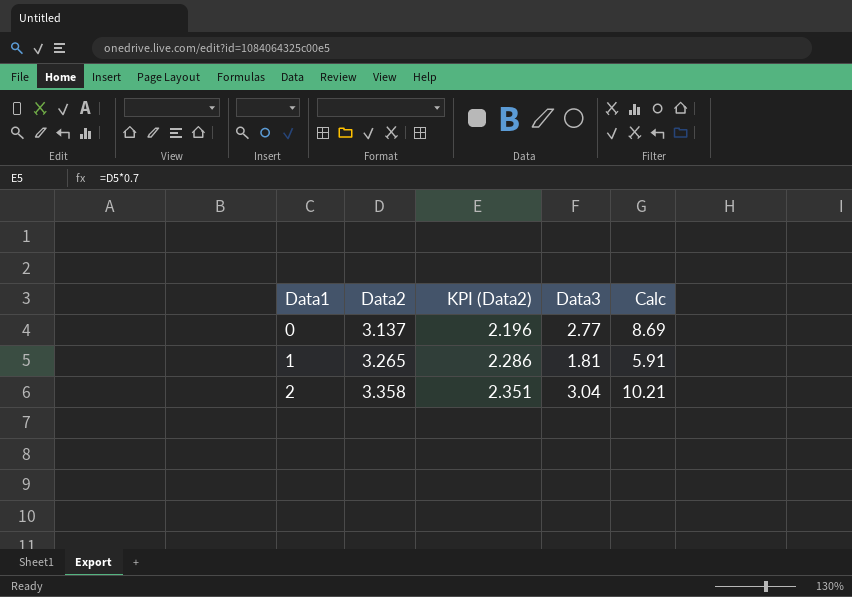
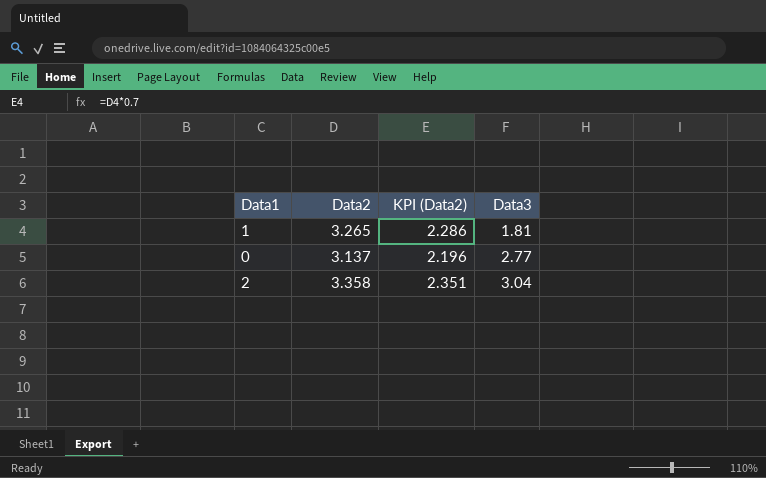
row order: Data1 ascending -> Data3 ascending
column Calc | formula: [Data2] * [Data3] -> none

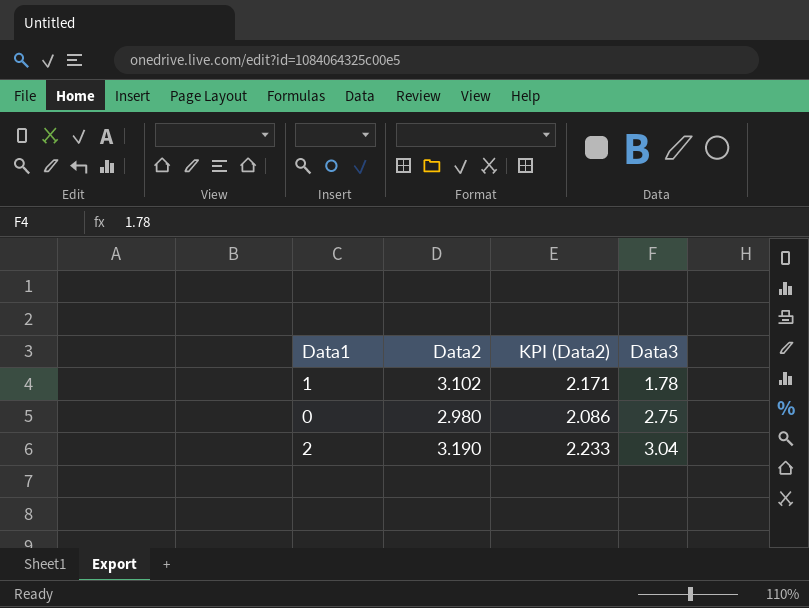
1 | Data2: 3.265 -> 3.102
1 | KPI (Data2): 2.286 -> 2.171
1 | Data3: 1.81 -> 1.78
0 | Data2: 3.137 -> 2.980
0 | KPI (Data2): 2.196 -> 2.086
0 | Data3: 2.77 -> 2.75
2 | Data2: 3.358 -> 3.190
2 | KPI (Data2): 2.351 -> 2.233

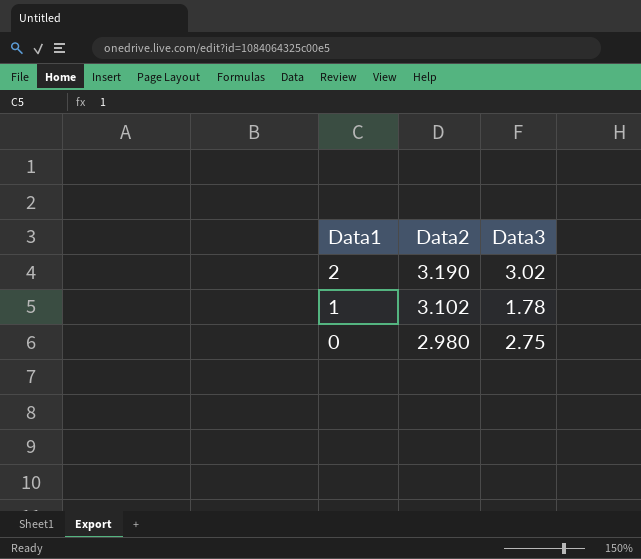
row order: Data3 ascending -> Data1 descending
column KPI (Data2) | formula: [Data2] * 0.7 -> none
2 | Data3: 3.04 -> 3.02

